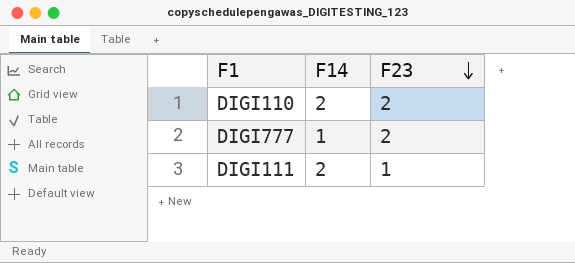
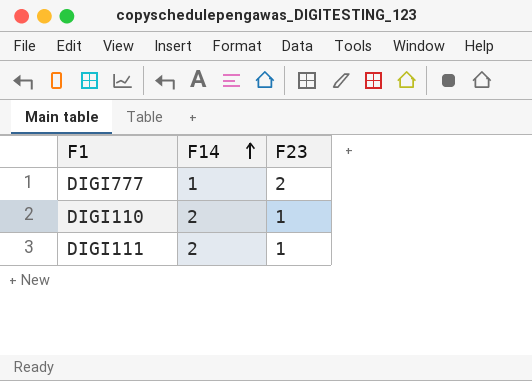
row order: F23 descending -> F14 ascending
DIGI110 | F23: 2 -> 1

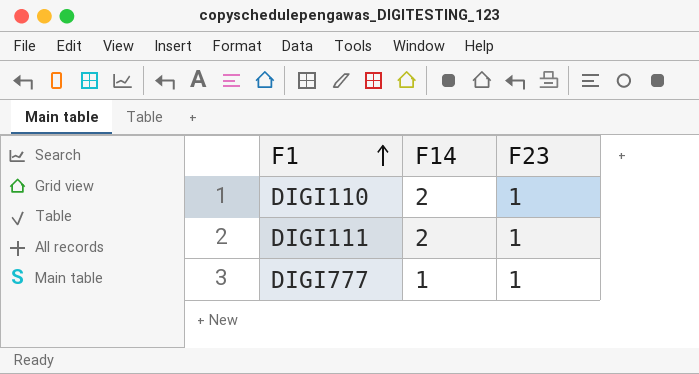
row order: F14 ascending -> F1 ascending
DIGI777 | F23: 2 -> 1

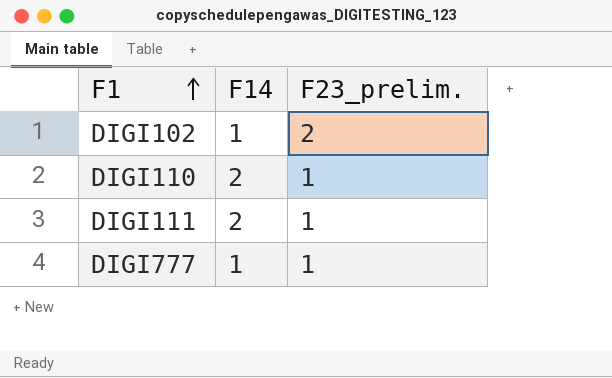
column name: F23 -> F23_prelim.
row DIGI102: none -> 1 | 2

